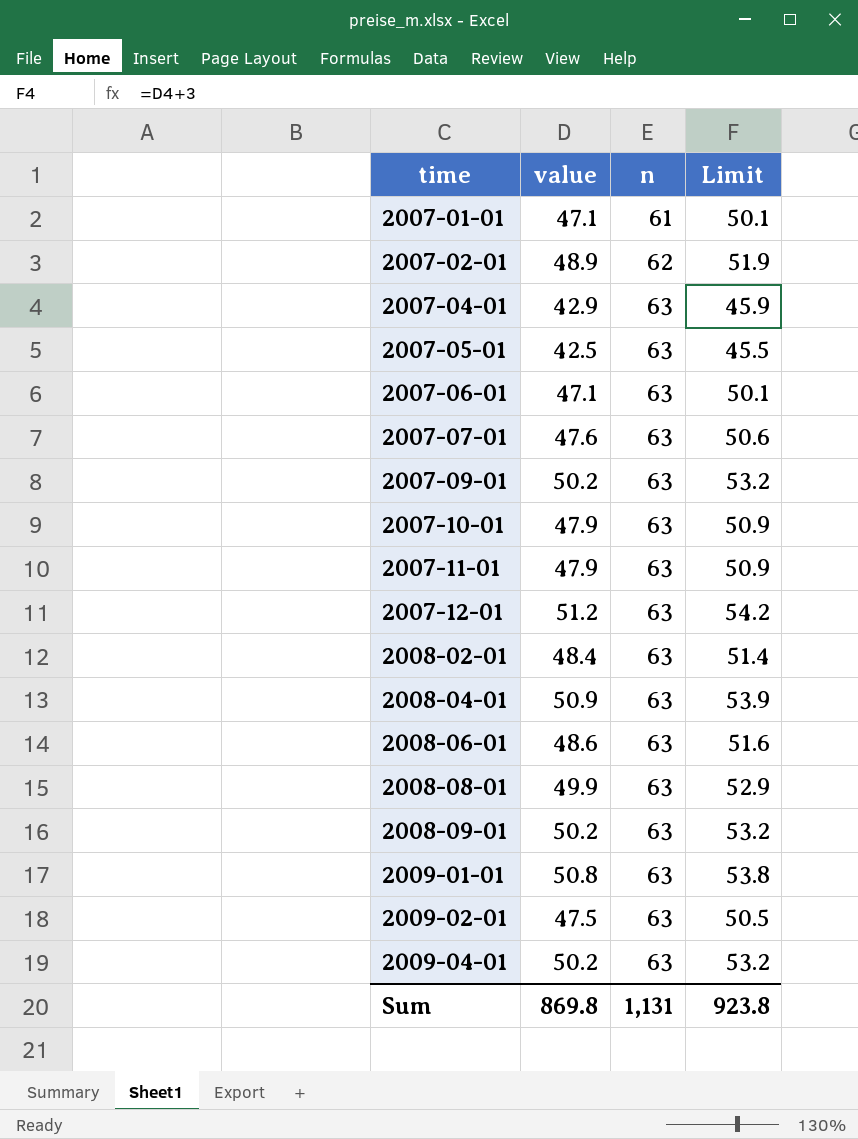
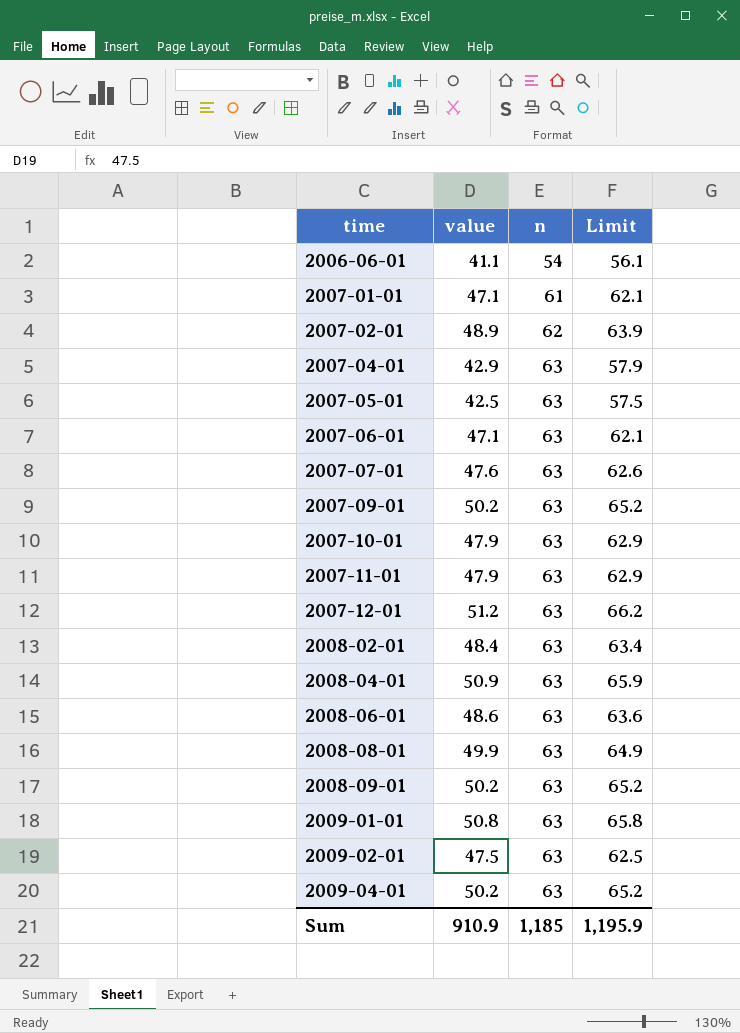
column Limit | formula: [value] + 3 -> [value] + 15
row 2006-06-01: none -> 41.1 | 54 | 56.1
Sum | value: 869.8 -> 910.9
Sum | n: 1,131 -> 1,185
Sum | Limit: 923.8 -> 1,195.9

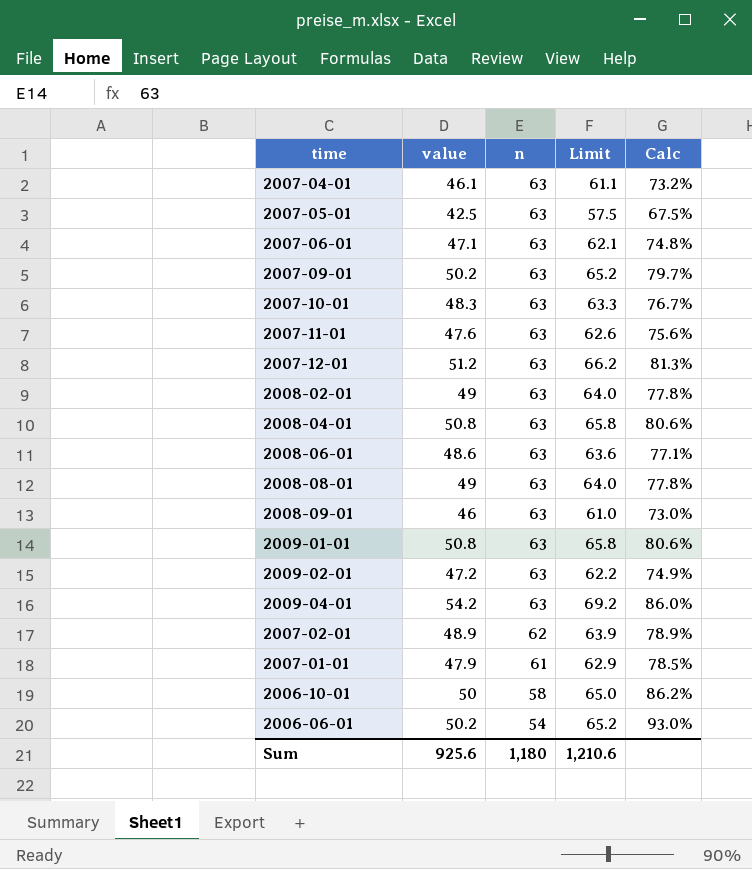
row order: time ascending -> n descending
column Calc | formula: none -> [value] / [n]
row 2007-07-01: 47.6 | 63 | 62.6 -> none
2007-04-01 | value: 42.9 -> 46.1
2007-04-01 | Limit: 57.9 -> 61.1
2007-10-01 | value: 47.9 -> 48.3
2007-10-01 | Limit: 62.9 -> 63.3
2007-11-01 | value: 47.9 -> 47.6
2007-11-01 | Limit: 62.9 -> 62.6
2008-02-01 | value: 48.4 -> 49
2008-02-01 | Limit: 63.4 -> 64.0
2008-04-01 | value: 50.9 -> 50.8
2008-04-01 | Limit: 65.9 -> 65.8
2008-08-01 | value: 49.9 -> 49
2008-08-01 | Limit: 64.9 -> 64.0
2008-09-01 | value: 50.2 -> 46
2008-09-01 | Limit: 65.2 -> 61.0
2009-02-01 | value: 47.5 -> 47.2
2009-02-01 | Limit: 62.5 -> 62.2
2009-04-01 | value: 50.2 -> 54.2
2009-04-01 | Limit: 65.2 -> 69.2
2007-01-01 | value: 47.1 -> 47.9
2007-01-01 | Limit: 62.1 -> 62.9
row 2006-10-01: none -> 50 | 58 | 65.0 | 86.2%
2006-06-01 | value: 41.1 -> 50.2
2006-06-01 | Limit: 56.1 -> 65.2
Sum | value: 910.9 -> 925.6
Sum | n: 1,185 -> 1,180
Sum | Limit: 1,195.9 -> 1,210.6

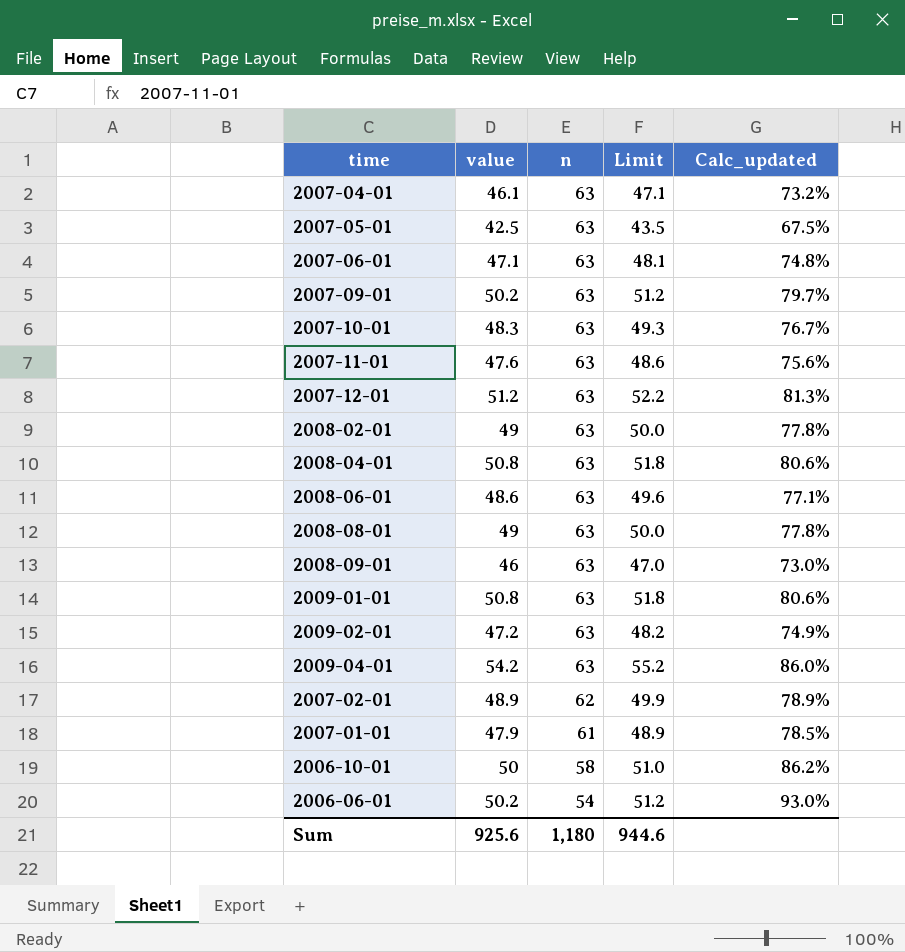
column Limit | formula: [value] + 15 -> [value] + 1
column name: Calc -> Calc_updated
Sum | Limit: 1,210.6 -> 944.6

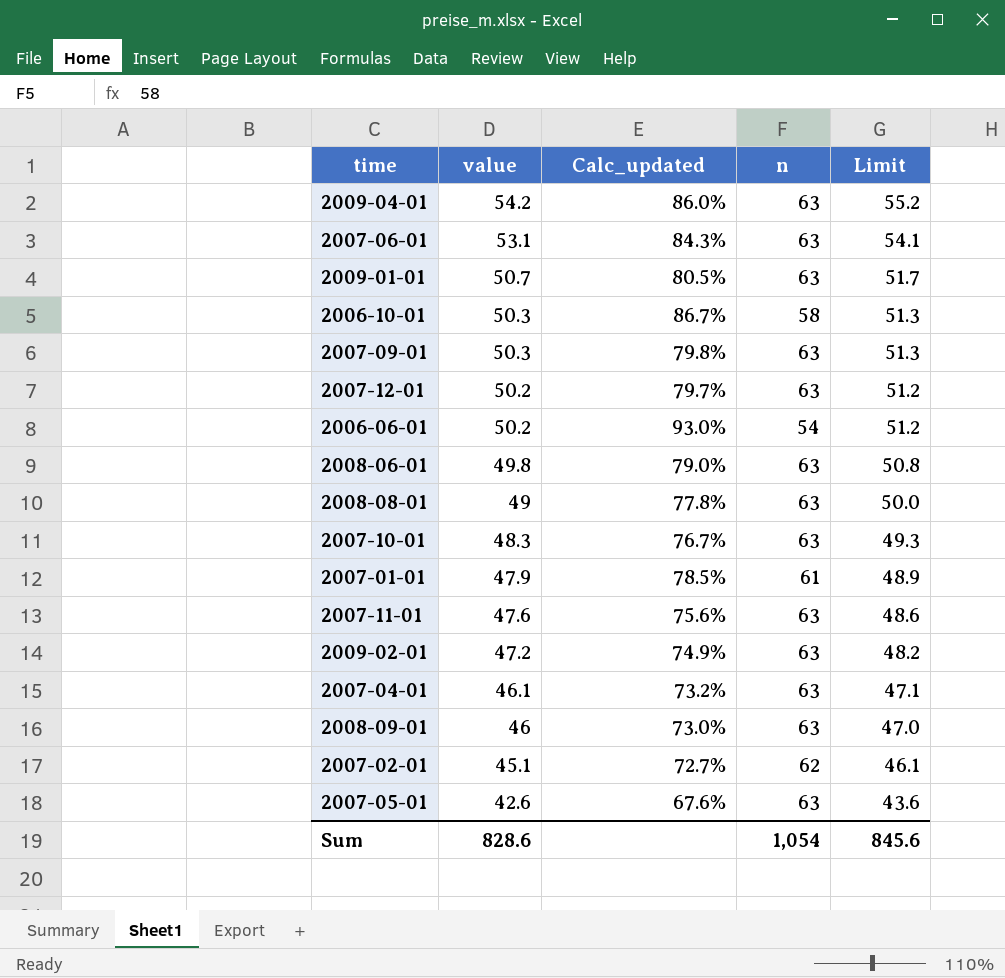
row order: n descending -> value descending
column Calc_updated | position: 5 -> 3
row 2008-02-01: 49 | 63 | 50.0 | 77.8% -> none
row 2008-04-01: 50.8 | 63 | 51.8 | 80.6% -> none
2007-06-01 | value: 47.1 -> 53.1
2007-06-01 | Calc_updated: 74.8% -> 84.3%
2007-06-01 | Limit: 48.1 -> 54.1
2009-01-01 | value: 50.8 -> 50.7
2009-01-01 | Calc_updated: 80.6% -> 80.5%
2009-01-01 | Limit: 51.8 -> 51.7
2006-10-01 | value: 50 -> 50.3
2006-10-01 | Calc_updated: 86.2% -> 86.7%
2006-10-01 | Limit: 51.0 -> 51.3
2007-09-01 | value: 50.2 -> 50.3
2007-09-01 | Calc_updated: 79.7% -> 79.8%
2007-09-01 | Limit: 51.2 -> 51.3
2007-12-01 | value: 51.2 -> 50.2
2007-12-01 | Calc_updated: 81.3% -> 79.7%
2007-12-01 | Limit: 52.2 -> 51.2
2008-06-01 | value: 48.6 -> 49.8
2008-06-01 | Calc_updated: 77.1% -> 79.0%
2008-06-01 | Limit: 49.6 -> 50.8
2007-02-01 | value: 48.9 -> 45.1
2007-02-01 | Calc_updated: 78.9% -> 72.7%
2007-02-01 | Limit: 49.9 -> 46.1
2007-05-01 | value: 42.5 -> 42.6
2007-05-01 | Calc_updated: 67.5% -> 67.6%
2007-05-01 | Limit: 43.5 -> 43.6
Sum | value: 925.6 -> 828.6
Sum | n: 1,180 -> 1,054
Sum | Limit: 944.6 -> 845.6

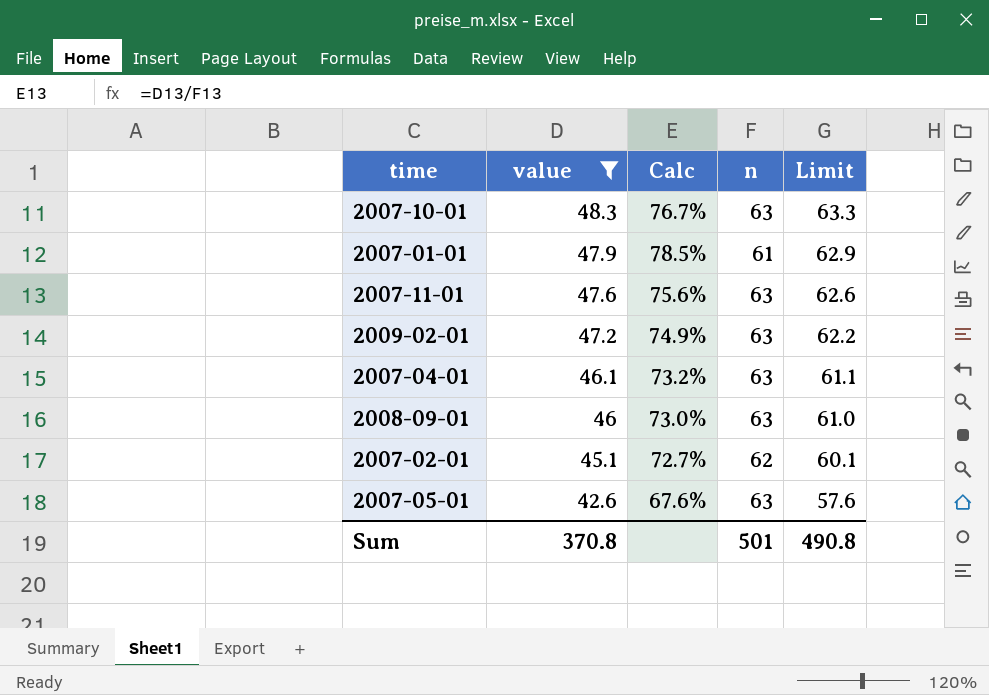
filter: none -> value <= 48.3
column name: Calc_updated -> Calc
column Limit | formula: [value] + 1 -> [value] + 15
Sum | value: 828.6 -> 370.8
Sum | n: 1,054 -> 501
Sum | Limit: 845.6 -> 490.8

